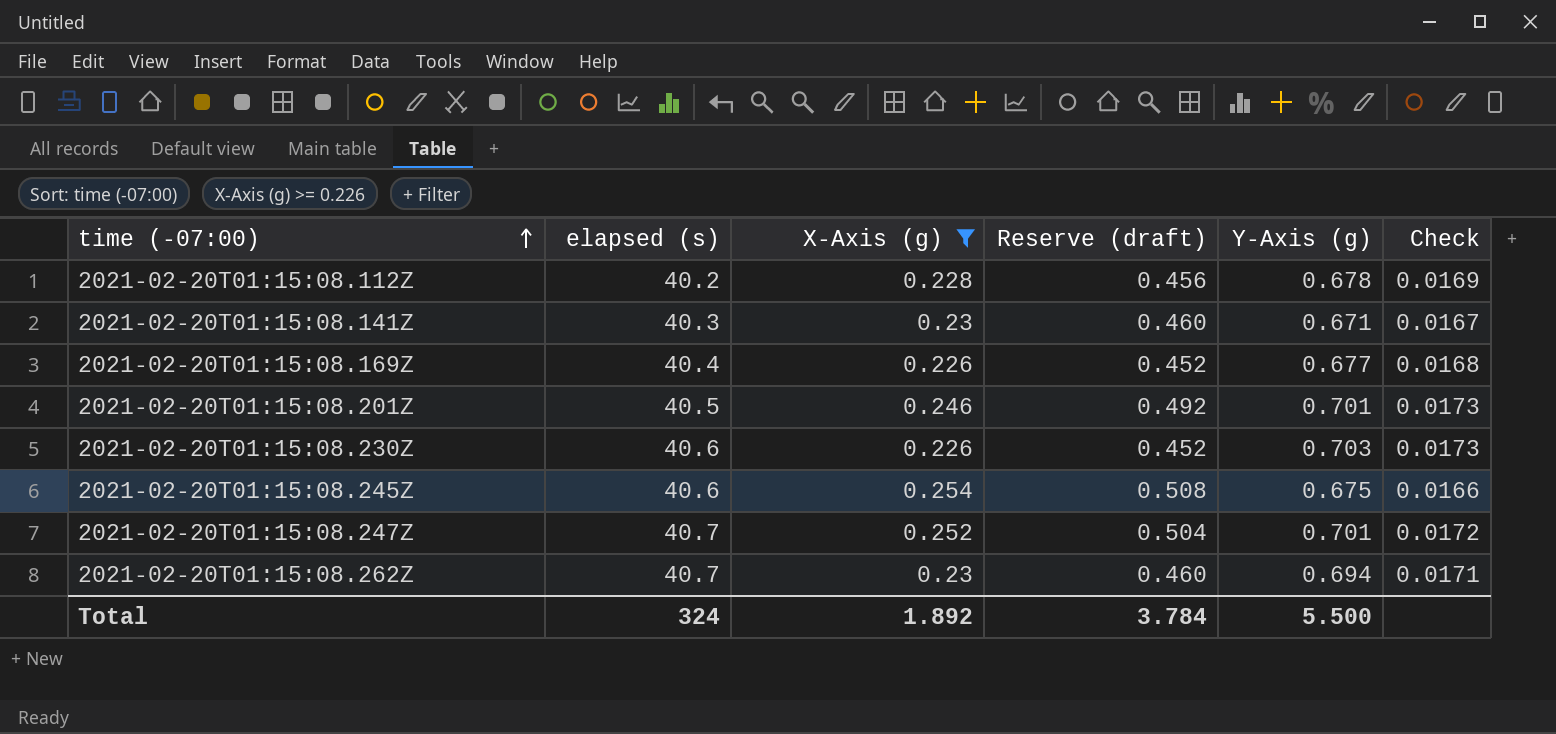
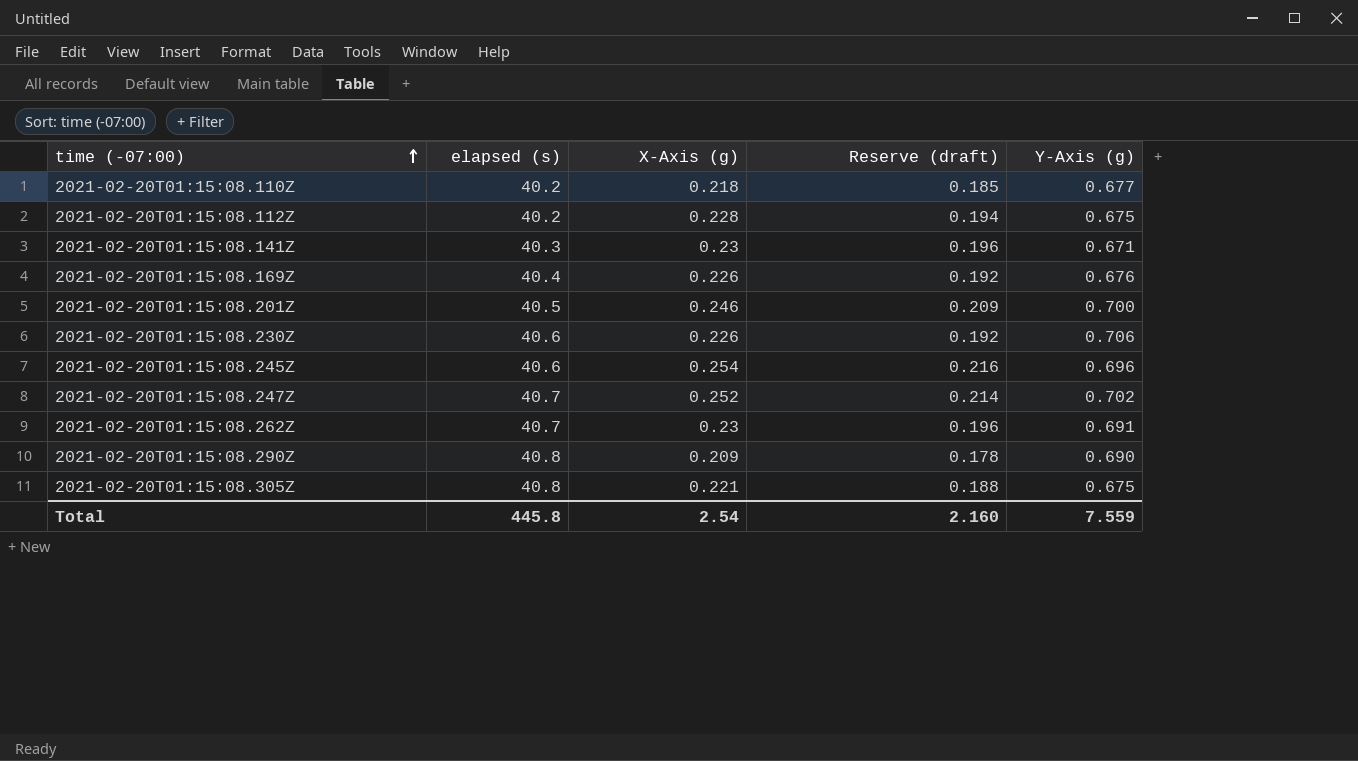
filter: X-Axis (g) >= 0.226 -> none
column Check | formula: [Y-Axis (g)] / [elapsed (s)] -> none
column Reserve (draft) | formula: [X-Axis (g)] * 2 -> [X-Axis (g)] * 0.85
2021-02-20T01:15:08.112Z | Y-Axis (g): 0.678 -> 0.675
2021-02-20T01:15:08.169Z | Y-Axis (g): 0.677 -> 0.676
2021-02-20T01:15:08.201Z | Y-Axis (g): 0.701 -> 0.700
2021-02-20T01:15:08.230Z | Y-Axis (g): 0.703 -> 0.706
2021-02-20T01:15:08.245Z | Y-Axis (g): 0.675 -> 0.696
2021-02-20T01:15:08.247Z | Y-Axis (g): 0.701 -> 0.702
2021-02-20T01:15:08.262Z | Y-Axis (g): 0.694 -> 0.691
Total | elapsed (s): 324 -> 445.8
Total | X-Axis (g): 1.892 -> 2.54
Total | Reserve (draft): 3.784 -> 2.160
Total | Y-Axis (g): 5.500 -> 7.559

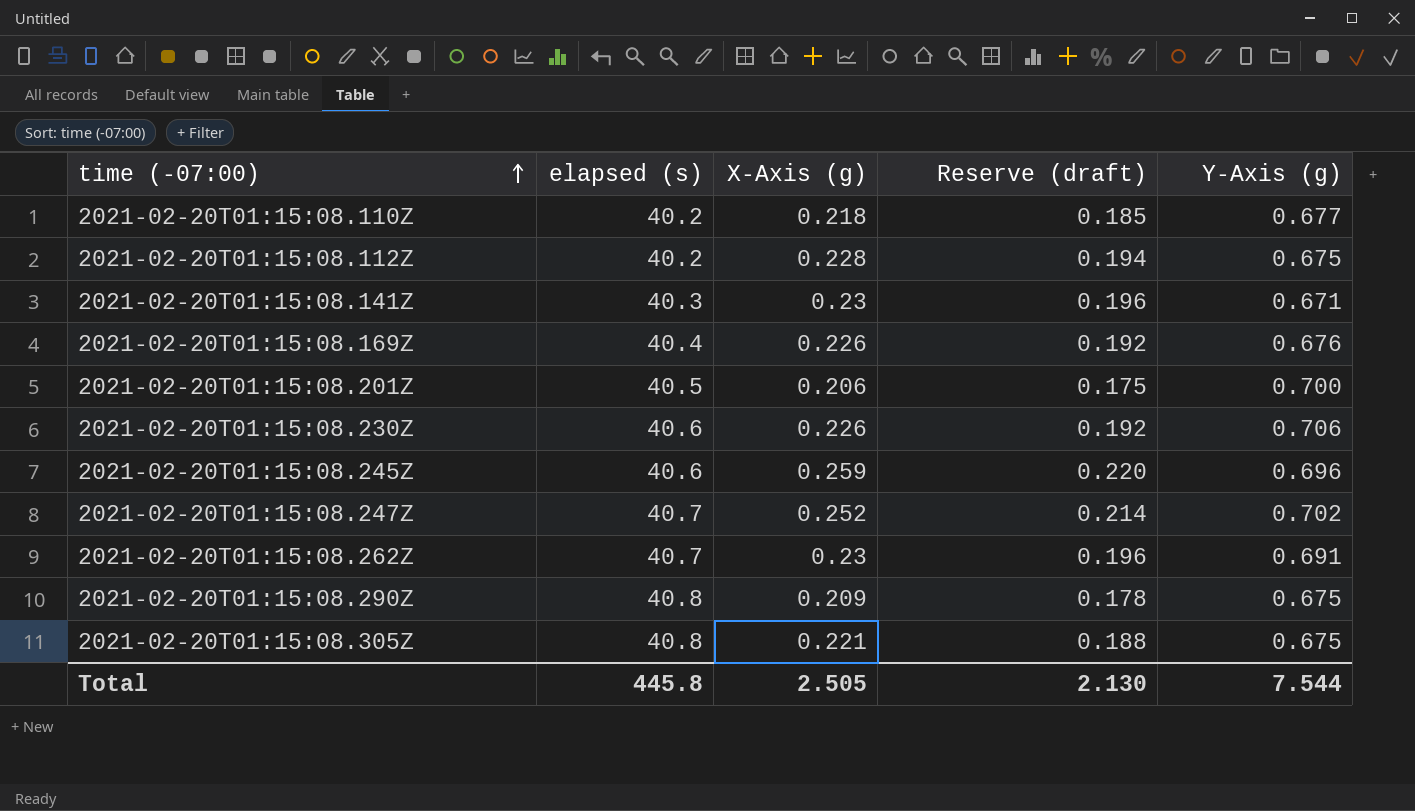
2021-02-20T01:15:08.201Z | X-Axis (g): 0.246 -> 0.206
2021-02-20T01:15:08.201Z | Reserve (draft): 0.209 -> 0.175
2021-02-20T01:15:08.245Z | X-Axis (g): 0.254 -> 0.259
2021-02-20T01:15:08.245Z | Reserve (draft): 0.216 -> 0.220
2021-02-20T01:15:08.290Z | Y-Axis (g): 0.690 -> 0.675
Total | X-Axis (g): 2.54 -> 2.505
Total | Reserve (draft): 2.160 -> 2.130
Total | Y-Axis (g): 7.559 -> 7.544

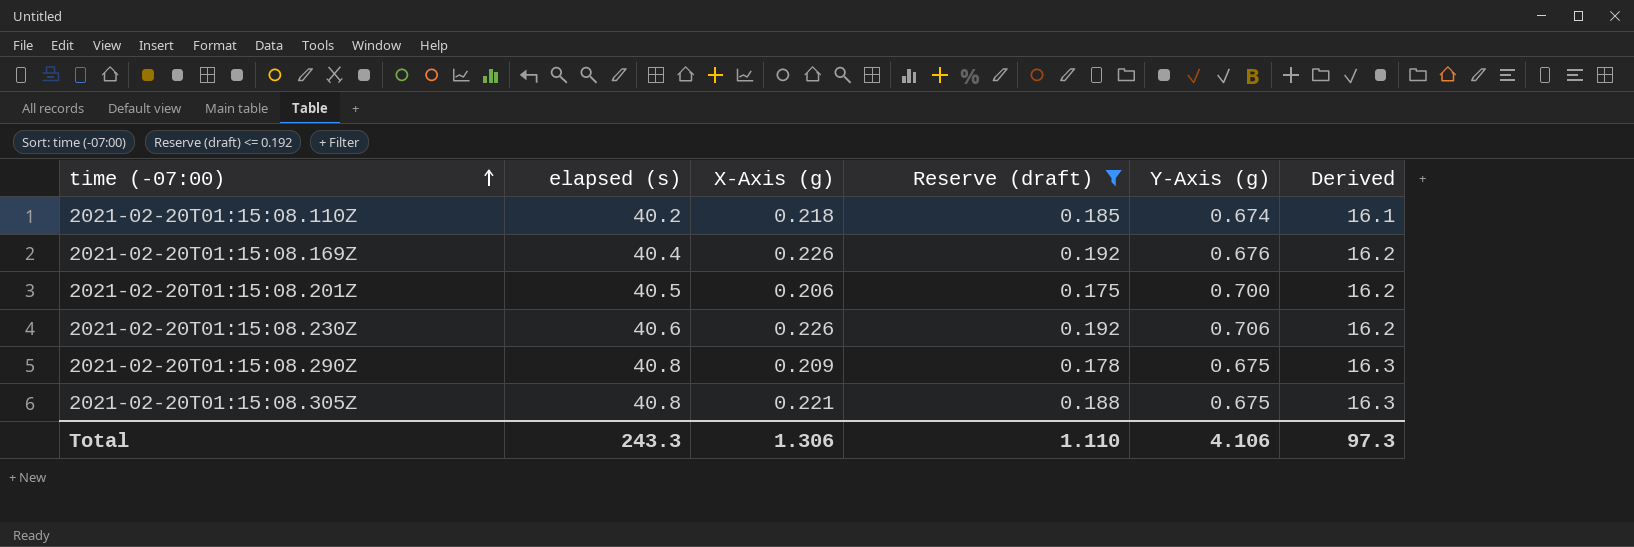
filter: none -> Reserve (draft) <= 0.192
column Derived | formula: none -> [elapsed (s)] * 0.4
2021-02-20T01:15:08.110Z | Y-Axis (g): 0.677 -> 0.674
Total | elapsed (s): 445.8 -> 243.3
Total | X-Axis (g): 2.505 -> 1.306
Total | Reserve (draft): 2.130 -> 1.110
Total | Y-Axis (g): 7.544 -> 4.106

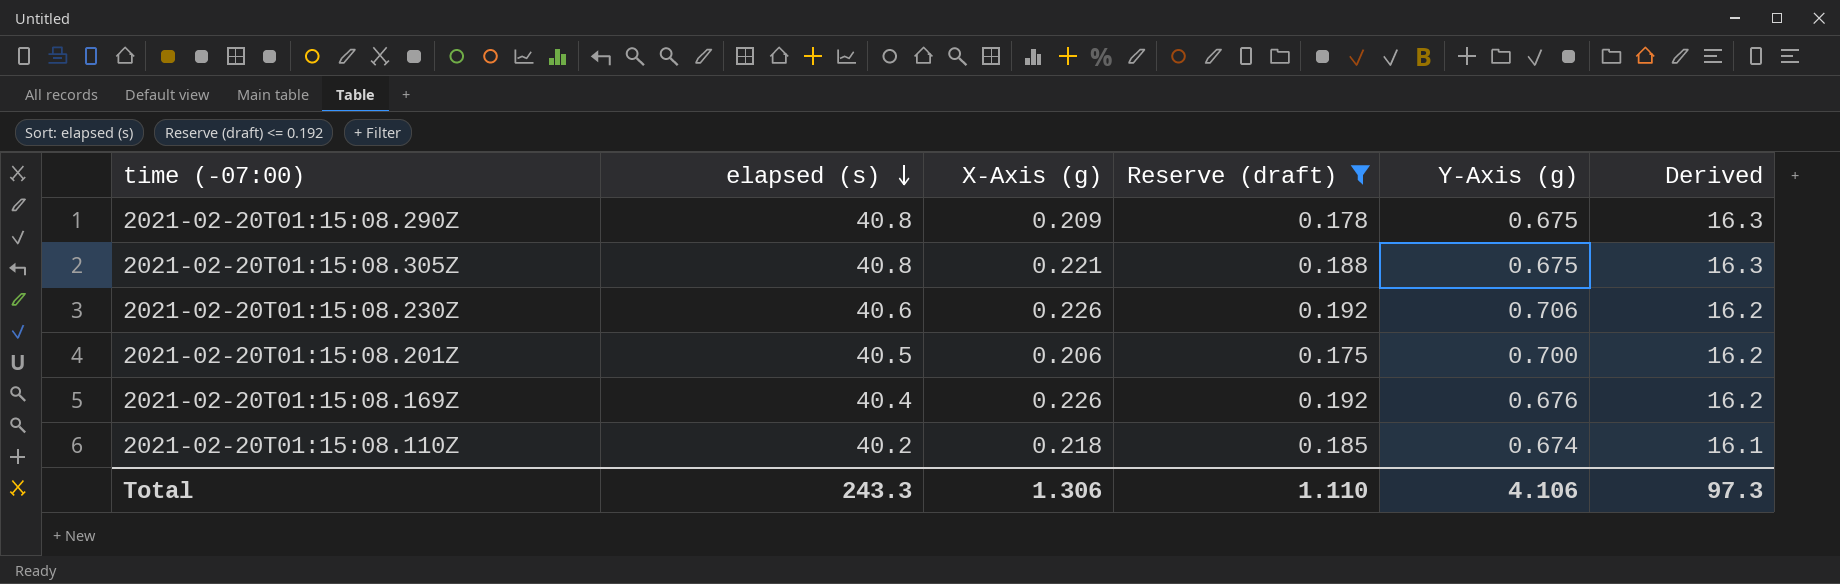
row order: time (-07:00) ascending -> elapsed (s) descending

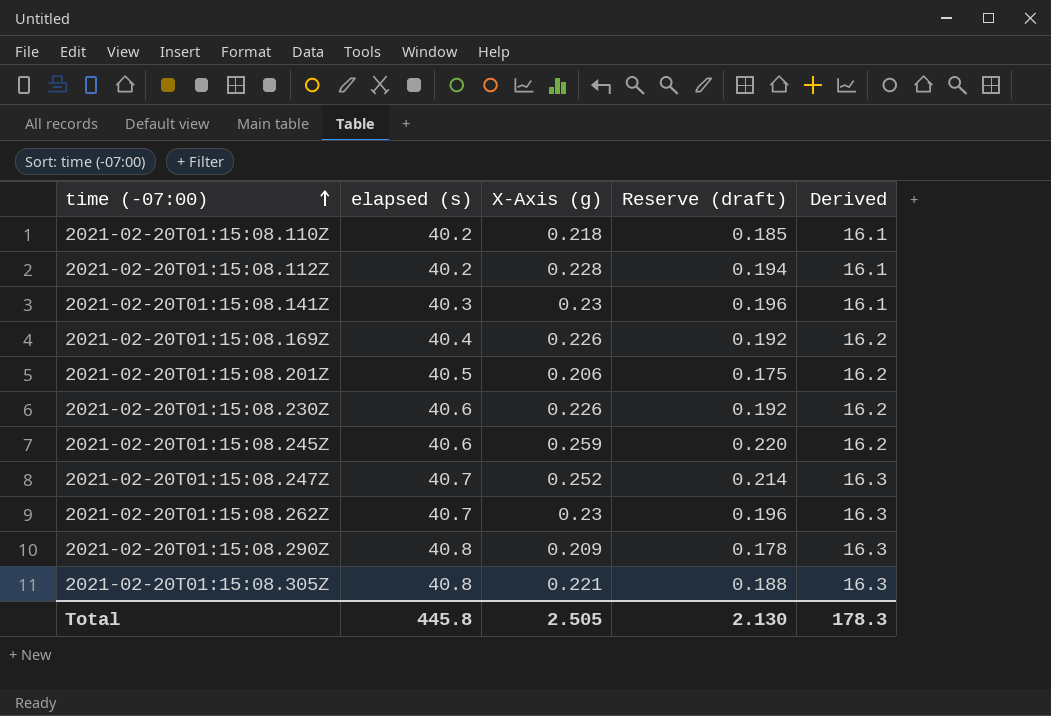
filter: Reserve (draft) <= 0.192 -> none
row order: elapsed (s) descending -> time (-07:00) ascending
column Y-Axis (g) | position: 5 -> none
Total | elapsed (s): 243.3 -> 445.8
Total | X-Axis (g): 1.306 -> 2.505
Total | Reserve (draft): 1.110 -> 2.130
Total | Derived: 97.3 -> 178.3

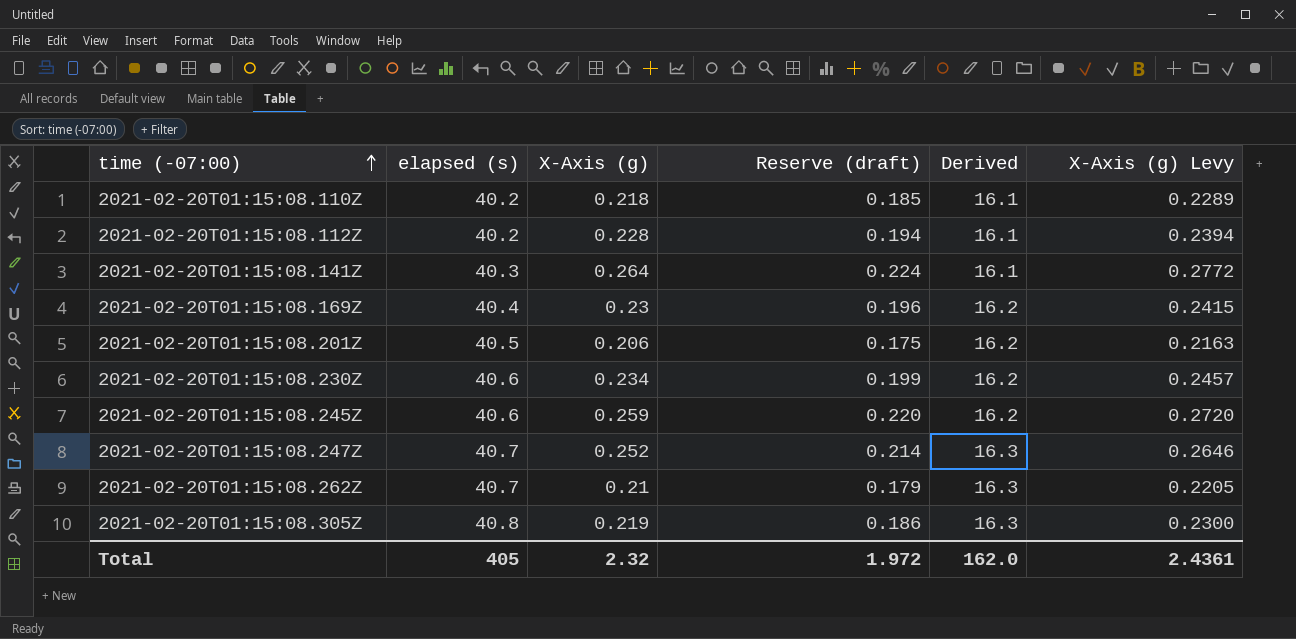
column X-Axis (g) Levy | formula: none -> [X-Axis (g)] * 1.05
row 2021-02-20T01:15:08.290Z: 40.8 | 0.209 | 0.178 | 16.3 -> none
2021-02-20T01:15:08.141Z | X-Axis (g): 0.23 -> 0.264
2021-02-20T01:15:08.141Z | Reserve (draft): 0.196 -> 0.224
2021-02-20T01:15:08.169Z | X-Axis (g): 0.226 -> 0.23
2021-02-20T01:15:08.169Z | Reserve (draft): 0.192 -> 0.196
2021-02-20T01:15:08.230Z | X-Axis (g): 0.226 -> 0.234
2021-02-20T01:15:08.230Z | Reserve (draft): 0.192 -> 0.199
2021-02-20T01:15:08.262Z | X-Axis (g): 0.23 -> 0.21
2021-02-20T01:15:08.262Z | Reserve (draft): 0.196 -> 0.179
2021-02-20T01:15:08.305Z | X-Axis (g): 0.221 -> 0.219
2021-02-20T01:15:08.305Z | Reserve (draft): 0.188 -> 0.186
Total | elapsed (s): 445.8 -> 405
Total | X-Axis (g): 2.505 -> 2.32
Total | Reserve (draft): 2.130 -> 1.972
Total | Derived: 178.3 -> 162.0

